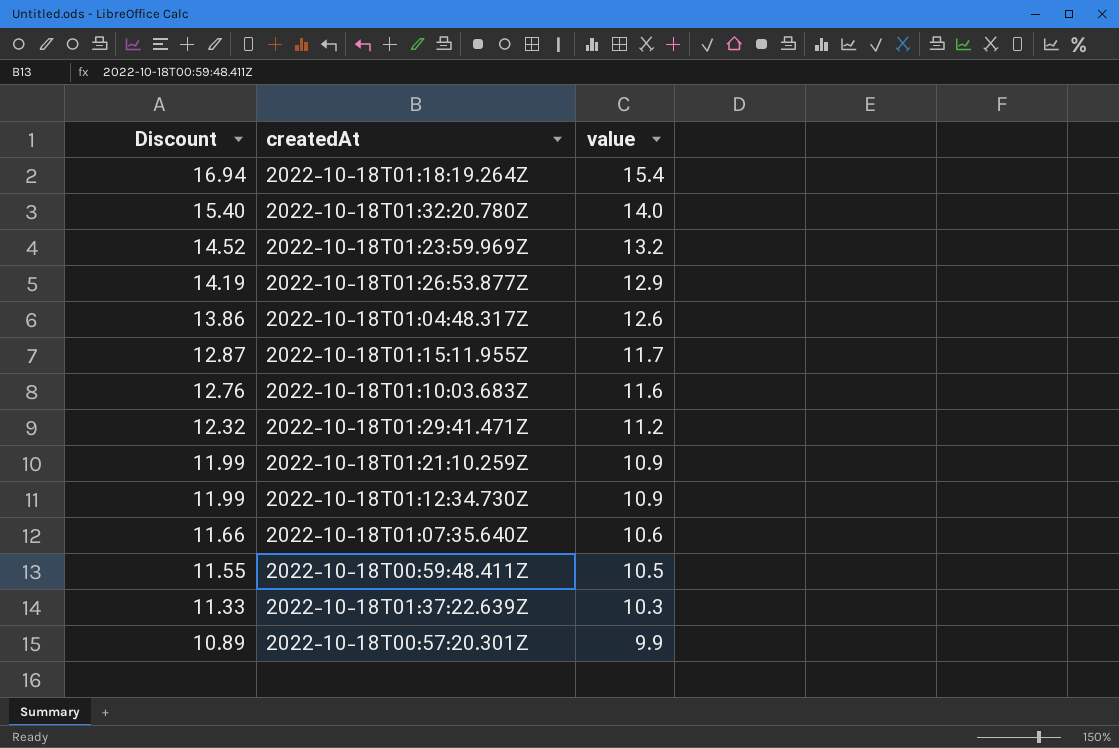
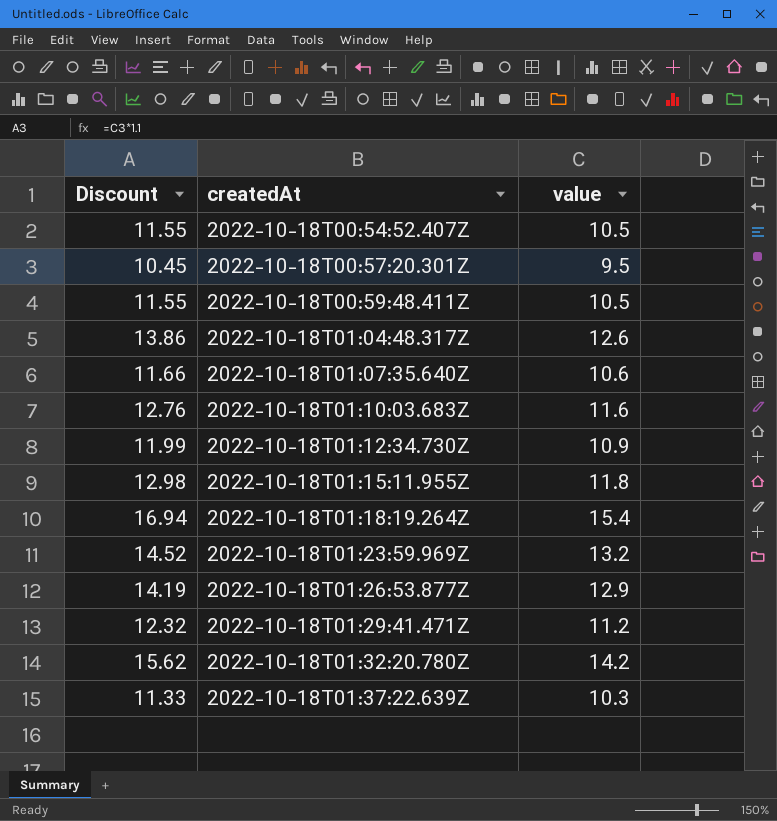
row order: Discount descending -> createdAt ascending
row 2022-10-18T01:21:10.259Z: 11.99 | 10.9 -> none
row 2022-10-18T00:54:52.407Z: none -> 11.55 | 10.5
2022-10-18T00:57:20.301Z | Discount: 10.89 -> 10.45
2022-10-18T00:57:20.301Z | value: 9.9 -> 9.5
2022-10-18T01:15:11.955Z | Discount: 12.87 -> 12.98
2022-10-18T01:15:11.955Z | value: 11.7 -> 11.8
2022-10-18T01:32:20.780Z | Discount: 15.40 -> 15.62
2022-10-18T01:32:20.780Z | value: 14.0 -> 14.2

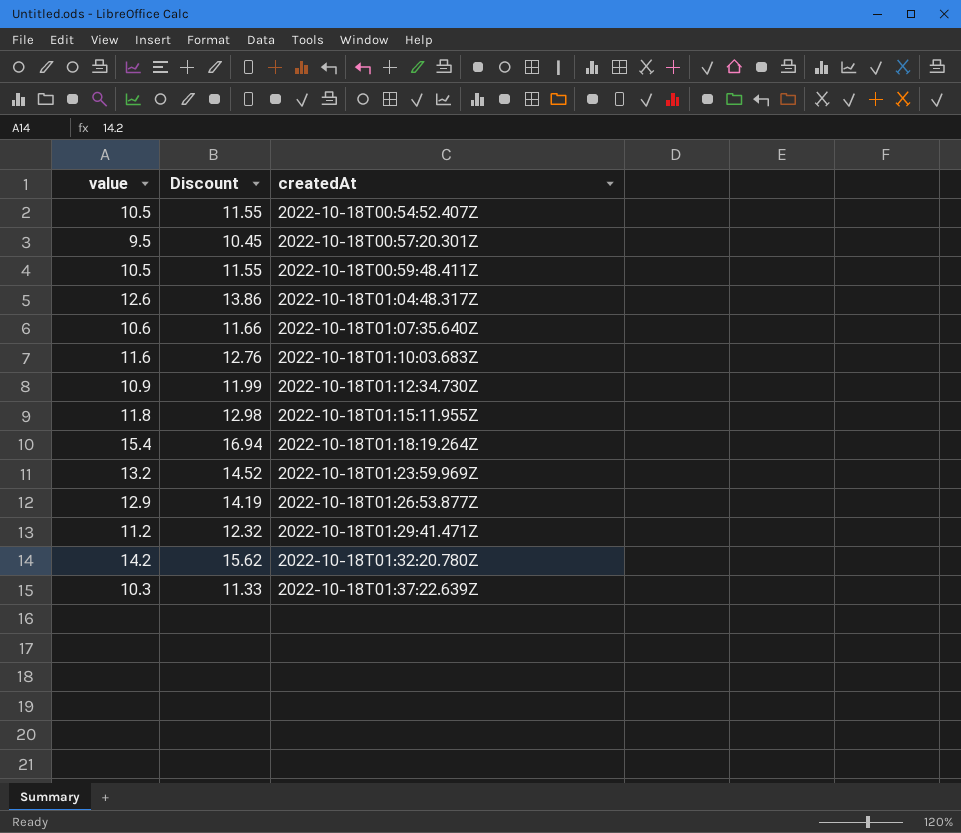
column value | position: 3 -> 1

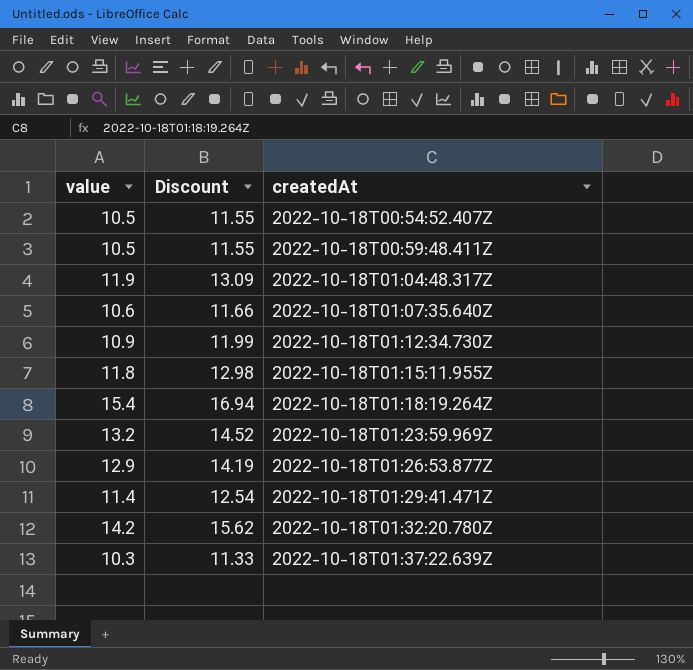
row 2022-10-18T00:57:20.301Z: 9.5 | 10.45 -> none
row 2022-10-18T01:10:03.683Z: 11.6 | 12.76 -> none
2022-10-18T01:04:48.317Z | value: 12.6 -> 11.9
2022-10-18T01:04:48.317Z | Discount: 13.86 -> 13.09
2022-10-18T01:29:41.471Z | value: 11.2 -> 11.4
2022-10-18T01:29:41.471Z | Discount: 12.32 -> 12.54

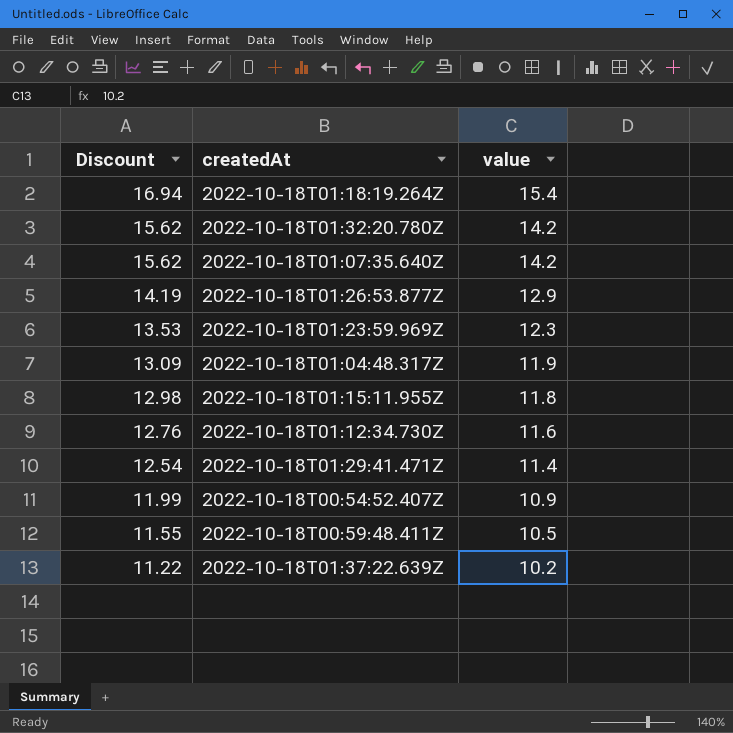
row order: createdAt ascending -> Discount descending
column value | position: 1 -> 3
2022-10-18T01:07:35.640Z | Discount: 11.66 -> 15.62
2022-10-18T01:07:35.640Z | value: 10.6 -> 14.2
2022-10-18T01:23:59.969Z | Discount: 14.52 -> 13.53
2022-10-18T01:23:59.969Z | value: 13.2 -> 12.3
2022-10-18T01:12:34.730Z | Discount: 11.99 -> 12.76
2022-10-18T01:12:34.730Z | value: 10.9 -> 11.6
2022-10-18T00:54:52.407Z | Discount: 11.55 -> 11.99
2022-10-18T00:54:52.407Z | value: 10.5 -> 10.9
2022-10-18T01:37:22.639Z | Discount: 11.33 -> 11.22
2022-10-18T01:37:22.639Z | value: 10.3 -> 10.2

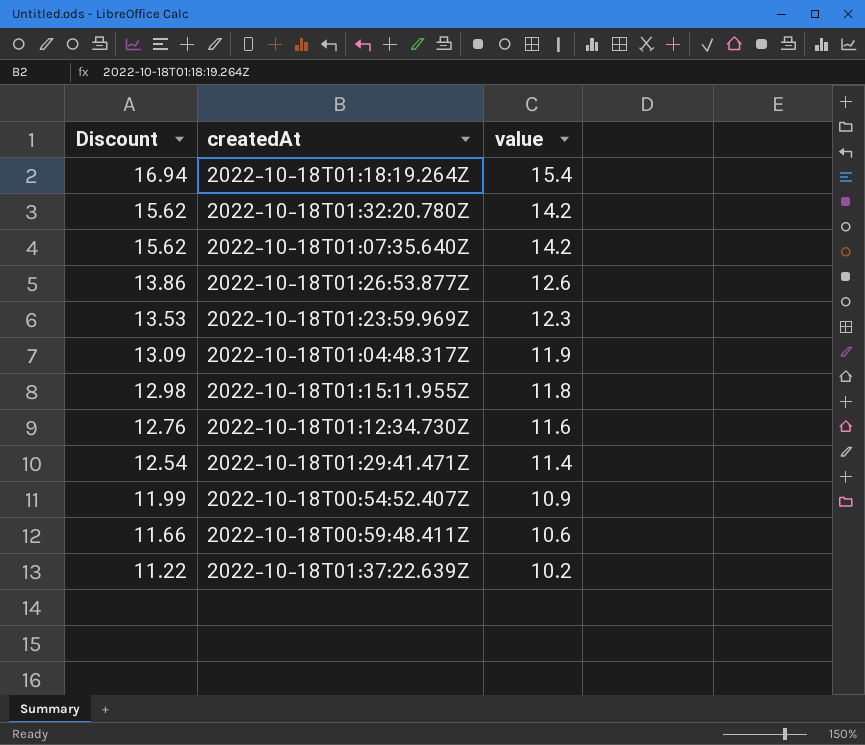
2022-10-18T01:26:53.877Z | Discount: 14.19 -> 13.86
2022-10-18T01:26:53.877Z | value: 12.9 -> 12.6
2022-10-18T00:59:48.411Z | Discount: 11.55 -> 11.66
2022-10-18T00:59:48.411Z | value: 10.5 -> 10.6

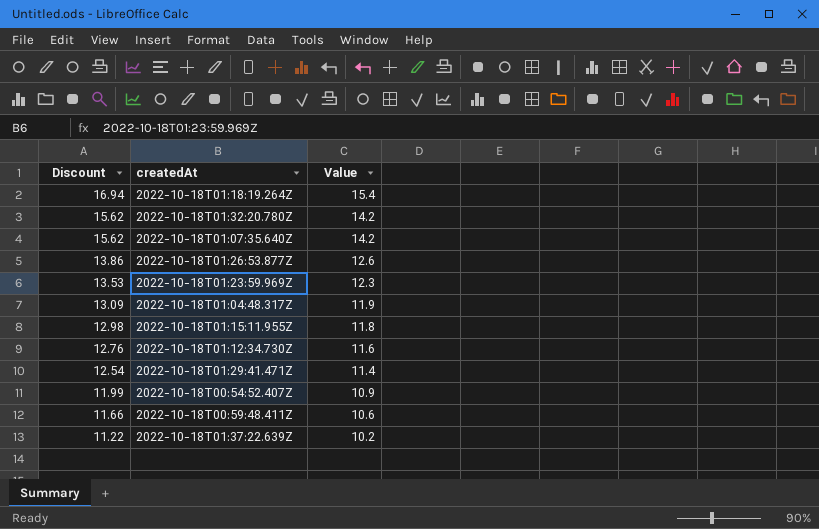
column name: value -> Value

